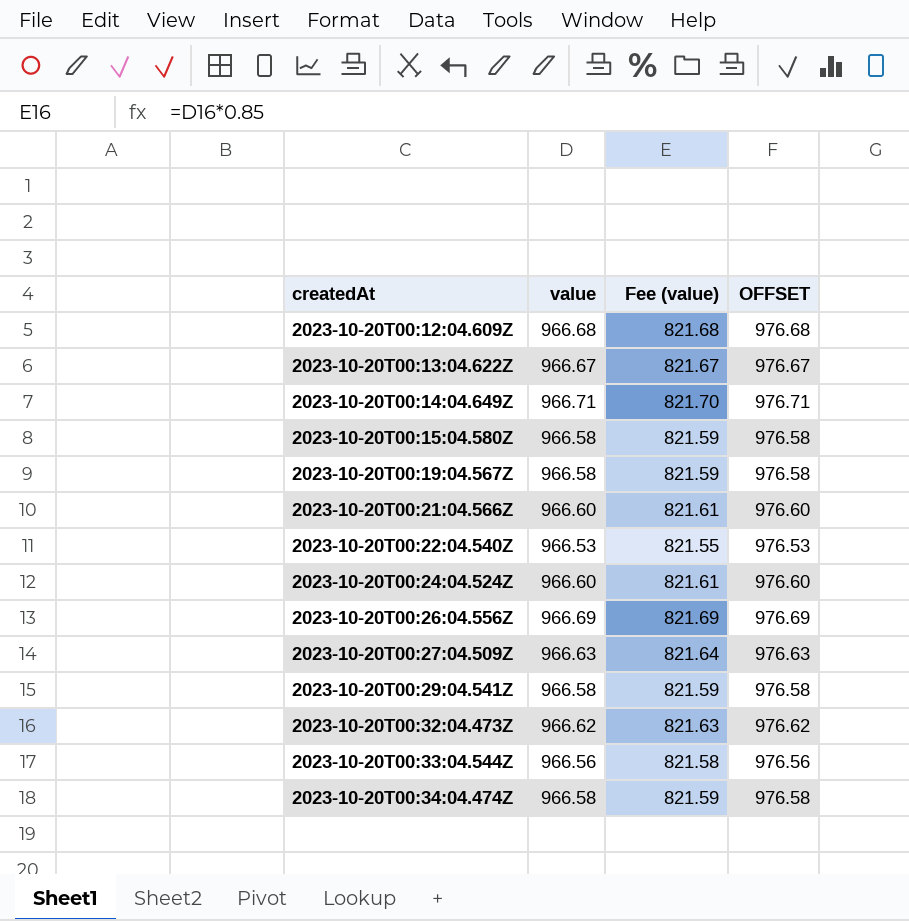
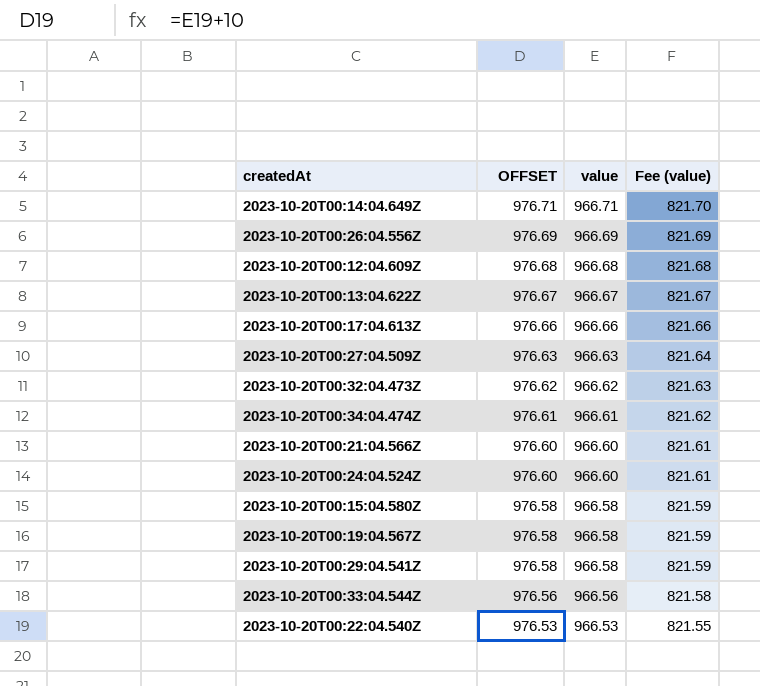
row order: createdAt ascending -> OFFSET descending
column OFFSET | position: 4 -> 2
row 2023-10-20T00:17:04.613Z: none -> 976.66 | 966.66 | 821.66
2023-10-20T00:34:04.474Z | OFFSET: 976.58 -> 976.61
2023-10-20T00:34:04.474Z | value: 966.58 -> 966.61
2023-10-20T00:34:04.474Z | Fee (value): 821.59 -> 821.62

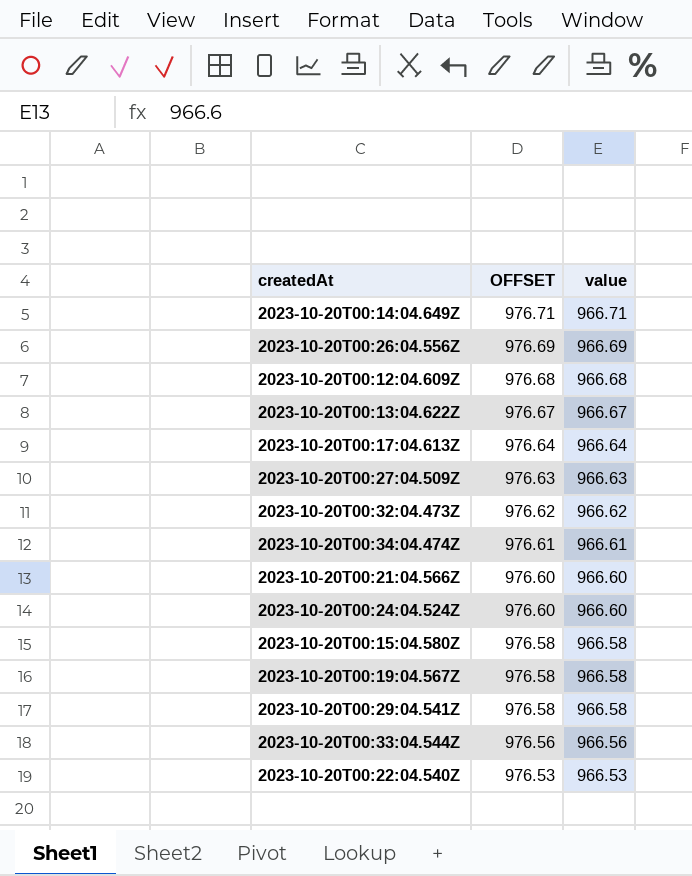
column Fee (value) | formula: [value] * 0.85 -> none
2023-10-20T00:17:04.613Z | OFFSET: 976.66 -> 976.64
2023-10-20T00:17:04.613Z | value: 966.66 -> 966.64

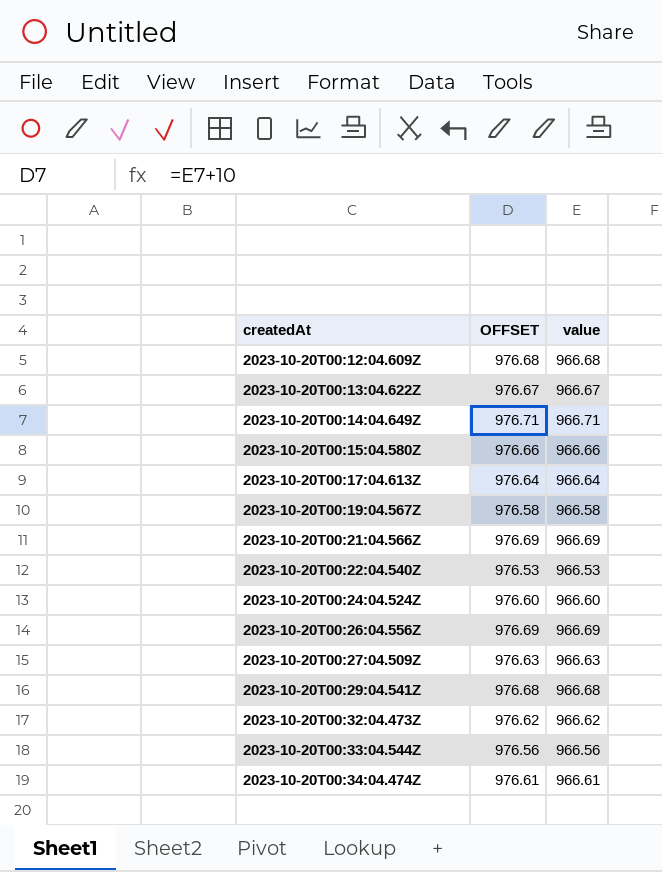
row order: OFFSET descending -> createdAt ascending
2023-10-20T00:15:04.580Z | OFFSET: 976.58 -> 976.66
2023-10-20T00:15:04.580Z | value: 966.58 -> 966.66
2023-10-20T00:21:04.566Z | OFFSET: 976.60 -> 976.69
2023-10-20T00:21:04.566Z | value: 966.60 -> 966.69
2023-10-20T00:29:04.541Z | OFFSET: 976.58 -> 976.68
2023-10-20T00:29:04.541Z | value: 966.58 -> 966.68

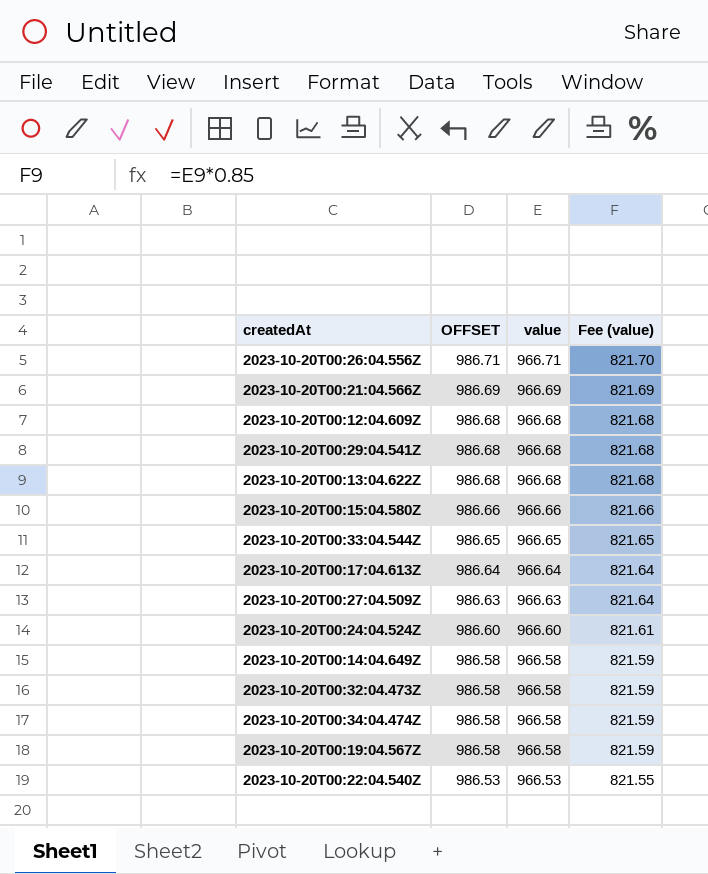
row order: createdAt ascending -> OFFSET descending
column OFFSET | formula: [value] + 10 -> [value] + 20
column Fee (value) | formula: none -> [value] * 0.85
2023-10-20T00:26:04.556Z | value: 966.69 -> 966.71
2023-10-20T00:13:04.622Z | value: 966.67 -> 966.68
2023-10-20T00:33:04.544Z | value: 966.56 -> 966.65
2023-10-20T00:14:04.649Z | value: 966.71 -> 966.58
2023-10-20T00:32:04.473Z | value: 966.62 -> 966.58
2023-10-20T00:34:04.474Z | value: 966.61 -> 966.58

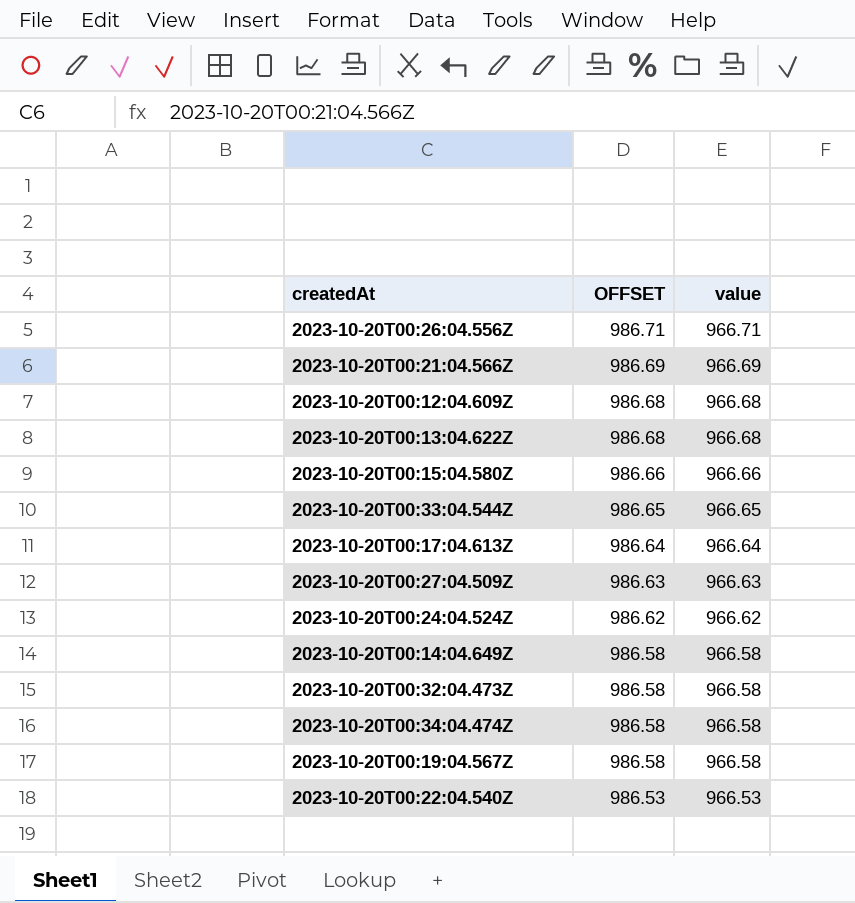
column Fee (value) | formula: [value] * 0.85 -> none
row 2023-10-20T00:29:04.541Z: 986.68 | 966.68 | 821.68 -> none
2023-10-20T00:24:04.524Z | OFFSET: 986.60 -> 986.62
2023-10-20T00:24:04.524Z | value: 966.60 -> 966.62

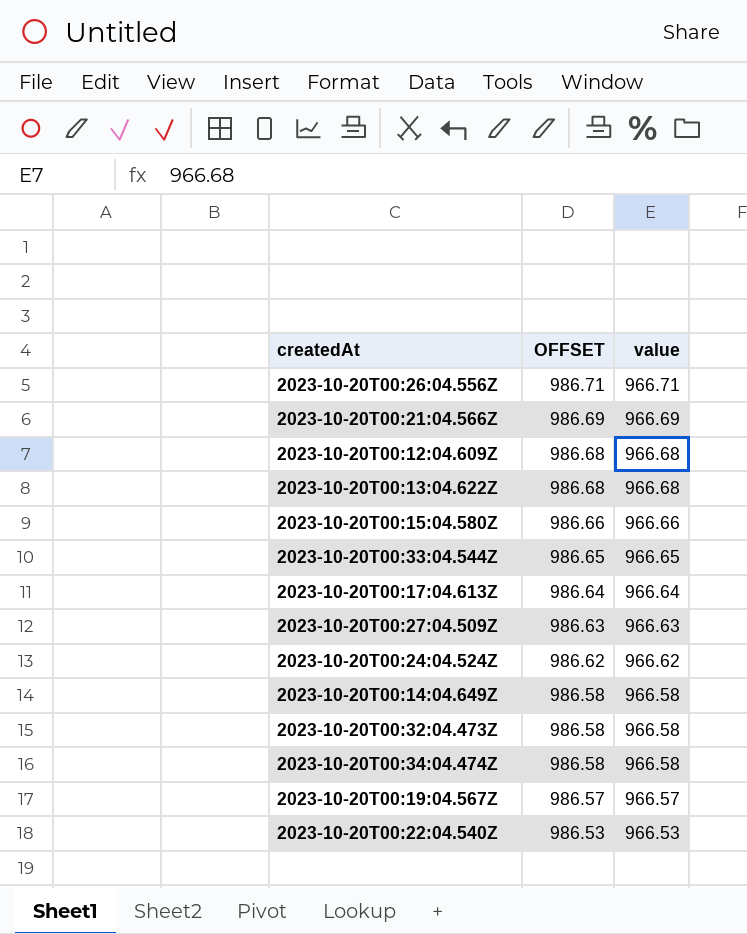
2023-10-20T00:19:04.567Z | OFFSET: 986.58 -> 986.57
2023-10-20T00:19:04.567Z | value: 966.58 -> 966.57

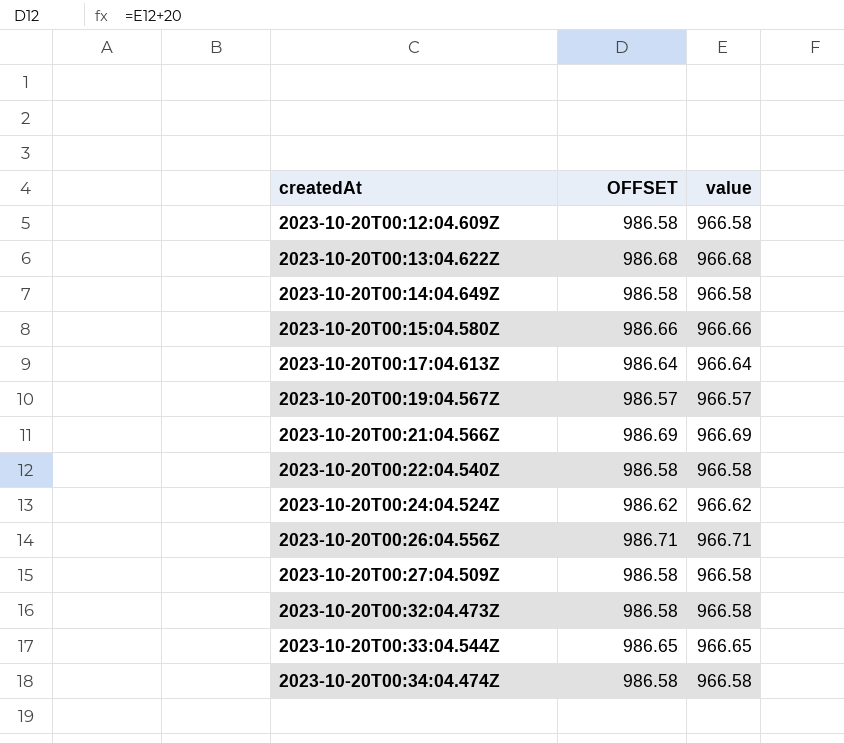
row order: OFFSET descending -> createdAt ascending
2023-10-20T00:12:04.609Z | OFFSET: 986.68 -> 986.58
2023-10-20T00:12:04.609Z | value: 966.68 -> 966.58
2023-10-20T00:22:04.540Z | OFFSET: 986.53 -> 986.58
2023-10-20T00:22:04.540Z | value: 966.53 -> 966.58
2023-10-20T00:27:04.509Z | OFFSET: 986.63 -> 986.58
2023-10-20T00:27:04.509Z | value: 966.63 -> 966.58

